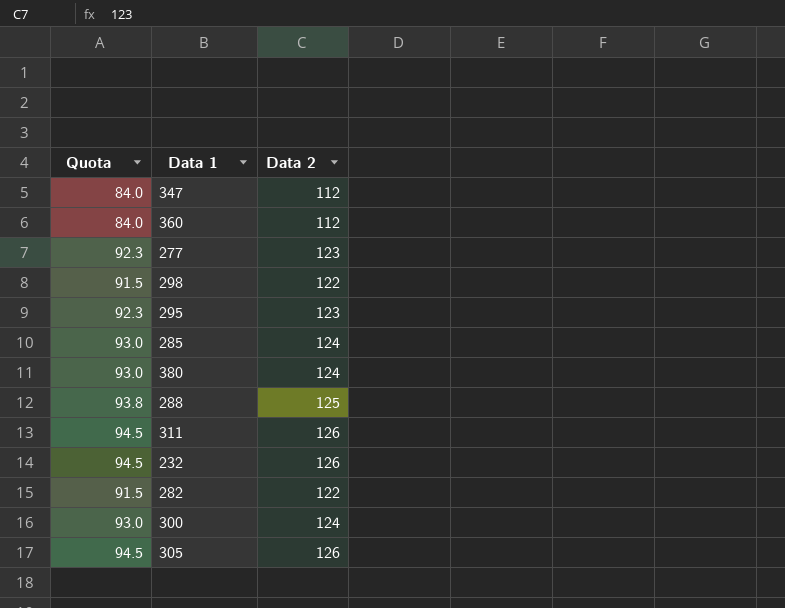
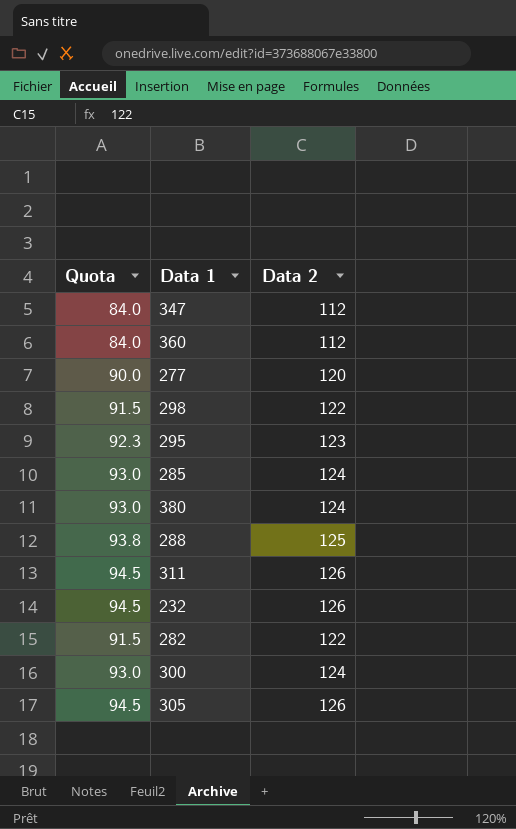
277 | Quota: 92.3 -> 90.0
277 | Data 2: 123 -> 120

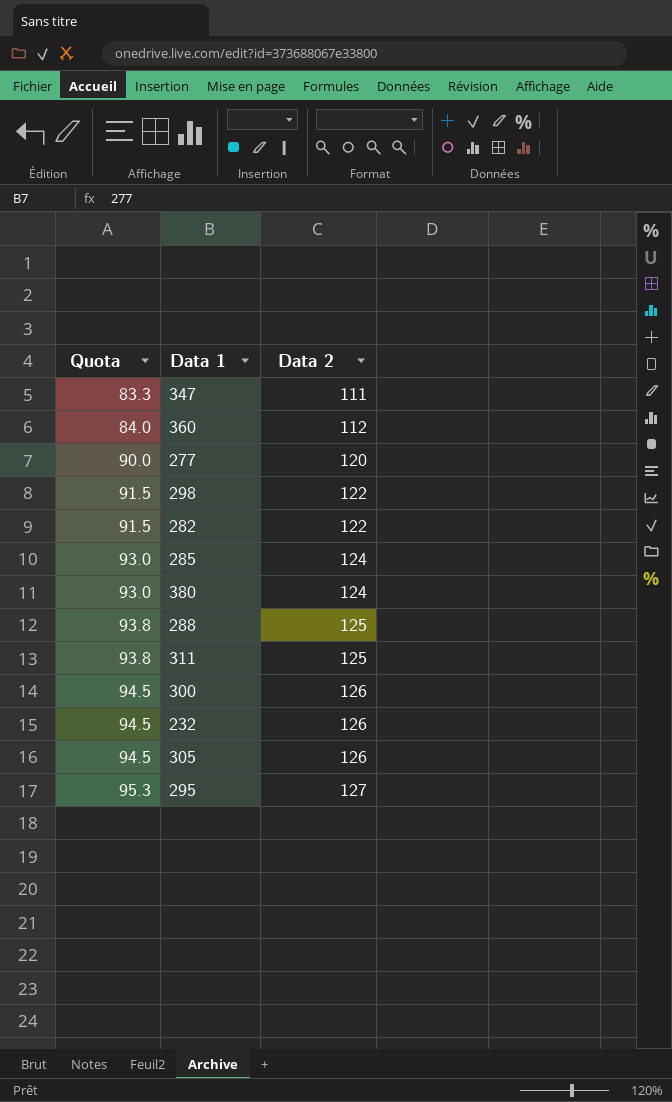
row order: none -> Quota ascending
347 | Quota: 84.0 -> 83.3
347 | Data 2: 112 -> 111
311 | Quota: 94.5 -> 93.8
311 | Data 2: 126 -> 125
300 | Quota: 93.0 -> 94.5
300 | Data 2: 124 -> 126
295 | Quota: 92.3 -> 95.3
295 | Data 2: 123 -> 127

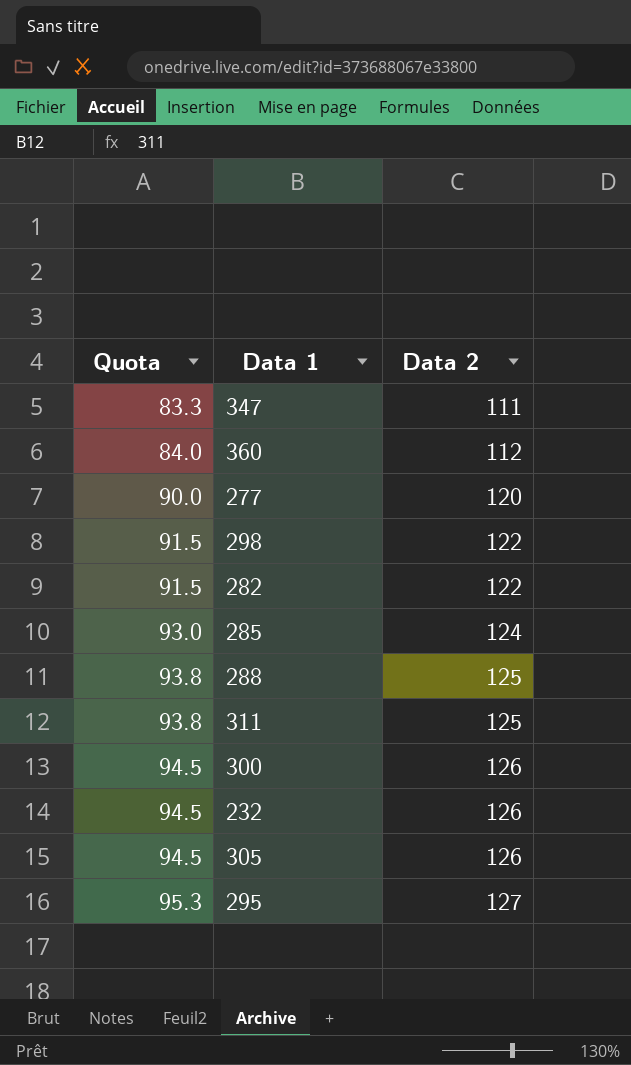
row 380: 93.0 | 124 -> none

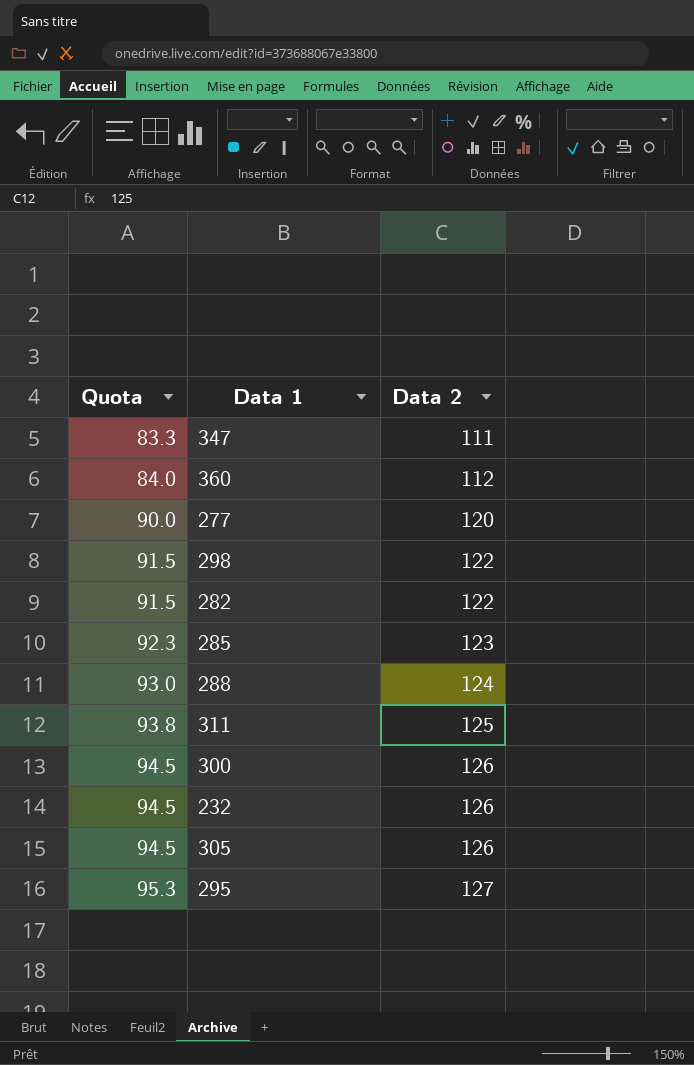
285 | Quota: 93.0 -> 92.3
285 | Data 2: 124 -> 123
288 | Quota: 93.8 -> 93.0
288 | Data 2: 125 -> 124

